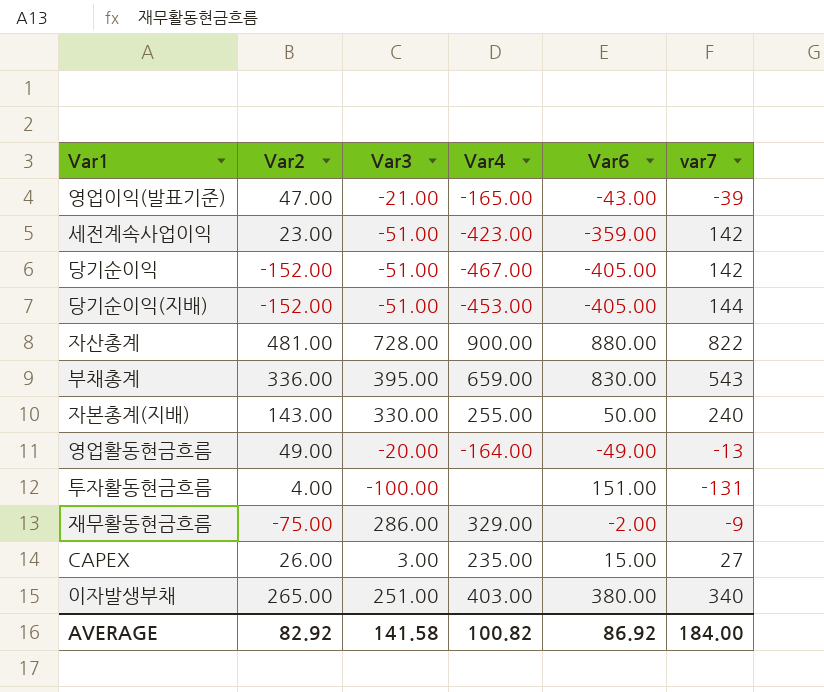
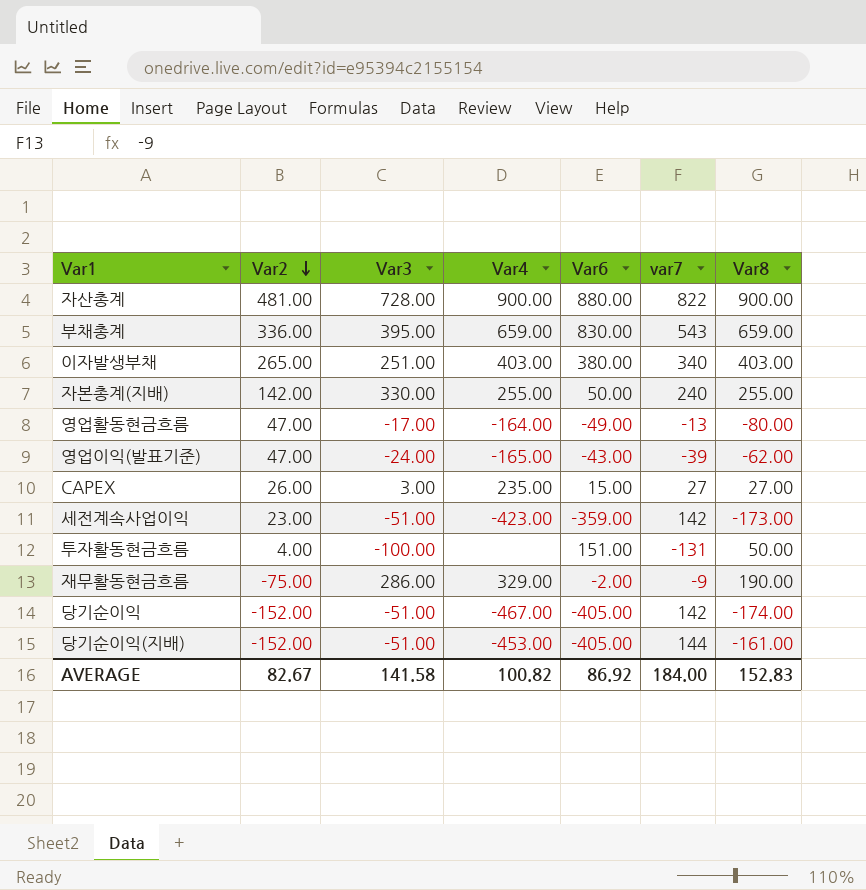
row order: none -> Var2 descending
column Var8 | position: none -> 7
자본총계(지배) | Var2: 143.00 -> 142.00
영업활동현금흐름 | Var2: 49.00 -> 47.00
영업활동현금흐름 | Var3: -20.00 -> -17.00
영업이익(발표기준) | Var3: -21.00 -> -24.00
AVERAGE | Var2: 82.92 -> 82.67

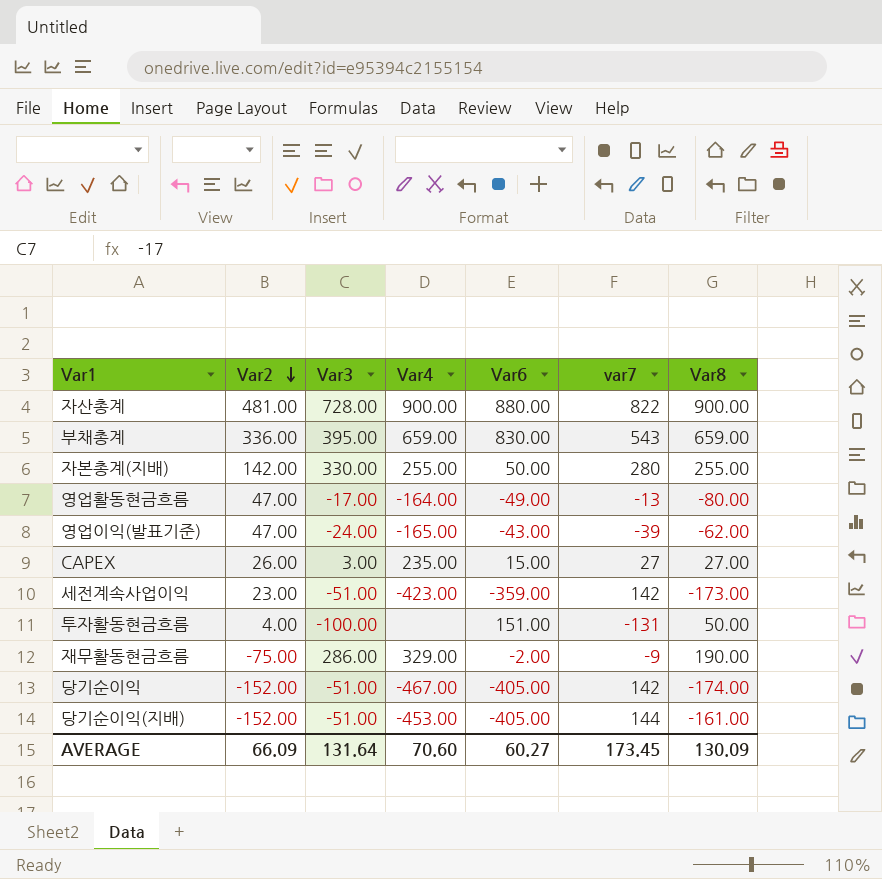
row 이자발생부채: 265.00 | 251.00 | 403.00 | 380.00 | 340 | 403.00 -> none
자본총계(지배) | var7: 240 -> 280
AVERAGE | Var2: 82.67 -> 66.09
AVERAGE | Var3: 141.58 -> 131.64
AVERAGE | Var4: 100.82 -> 70.60
AVERAGE | Var6: 86.92 -> 60.27
AVERAGE | var7: 184.00 -> 173.45
AVERAGE | Var8: 152.83 -> 130.09

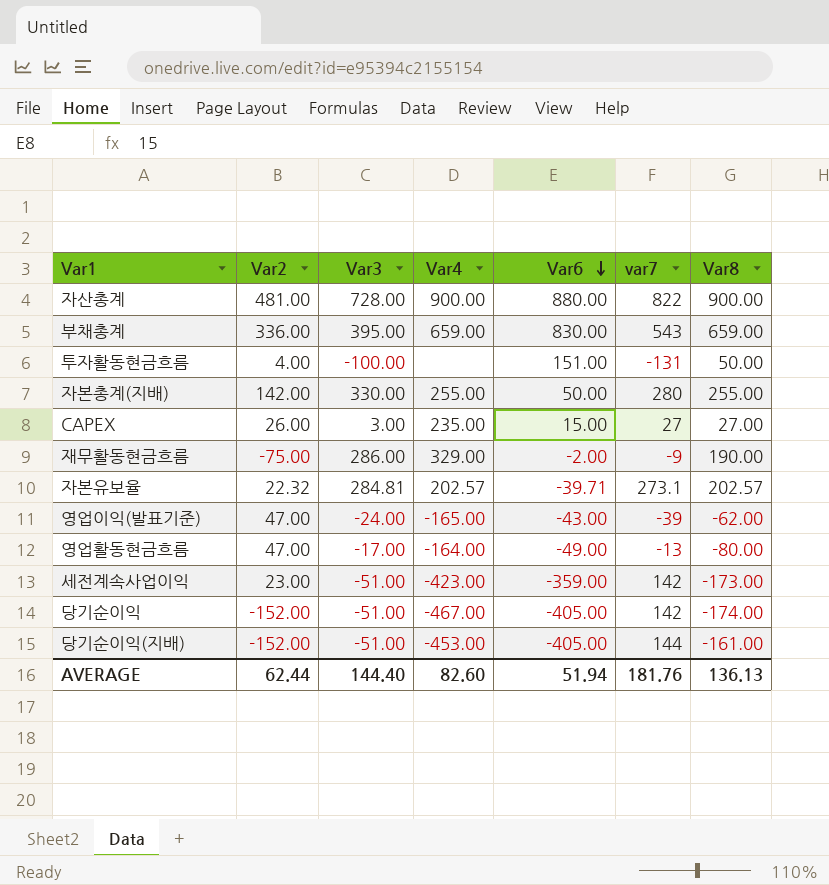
row order: Var2 descending -> Var6 descending
row 자본유보율: none -> 22.32 | 284.81 | 202.57 | -39.71 | 273.1 | 202.57
AVERAGE | Var2: 66.09 -> 62.44
AVERAGE | Var3: 131.64 -> 144.40
AVERAGE | Var4: 70.60 -> 82.60
AVERAGE | Var6: 60.27 -> 51.94
AVERAGE | var7: 173.45 -> 181.76
AVERAGE | Var8: 130.09 -> 136.13

